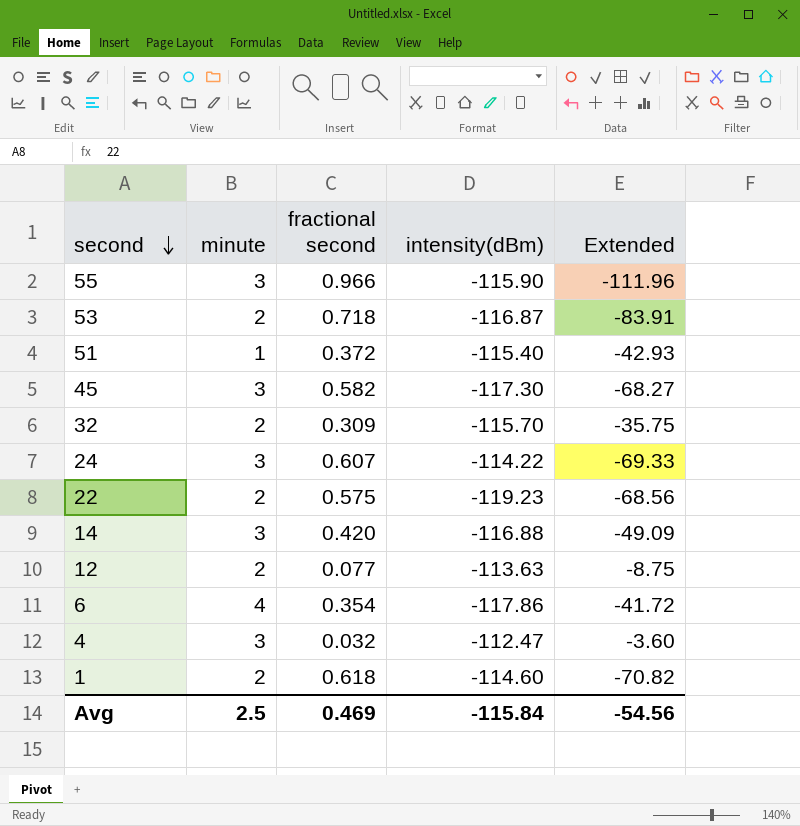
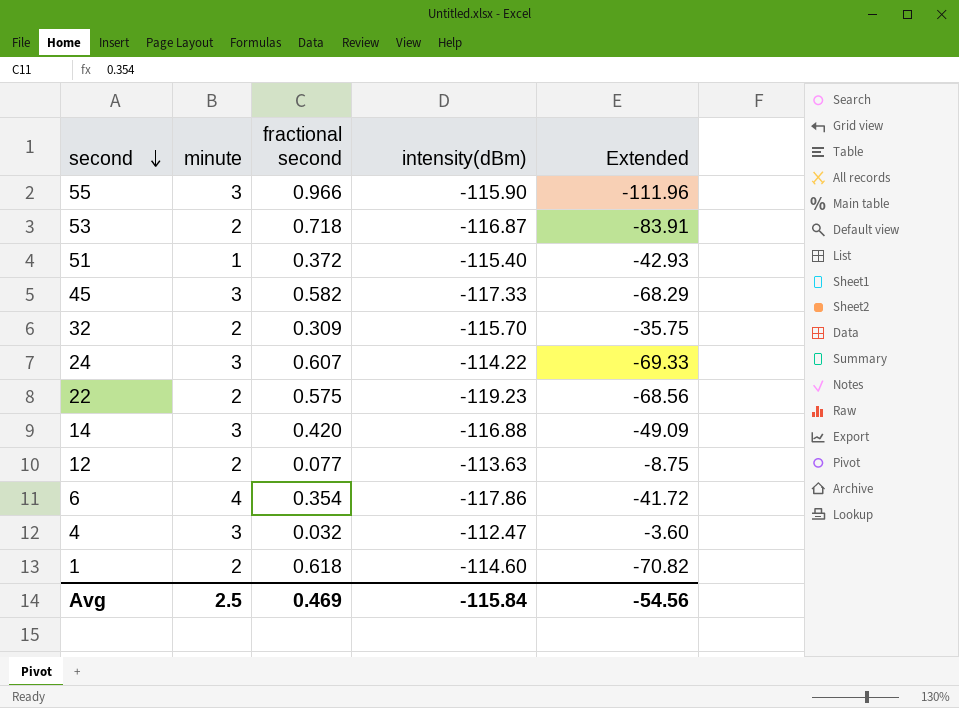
45 | intensity(dBm): -117.30 -> -117.33
45 | Extended: -68.27 -> -68.29

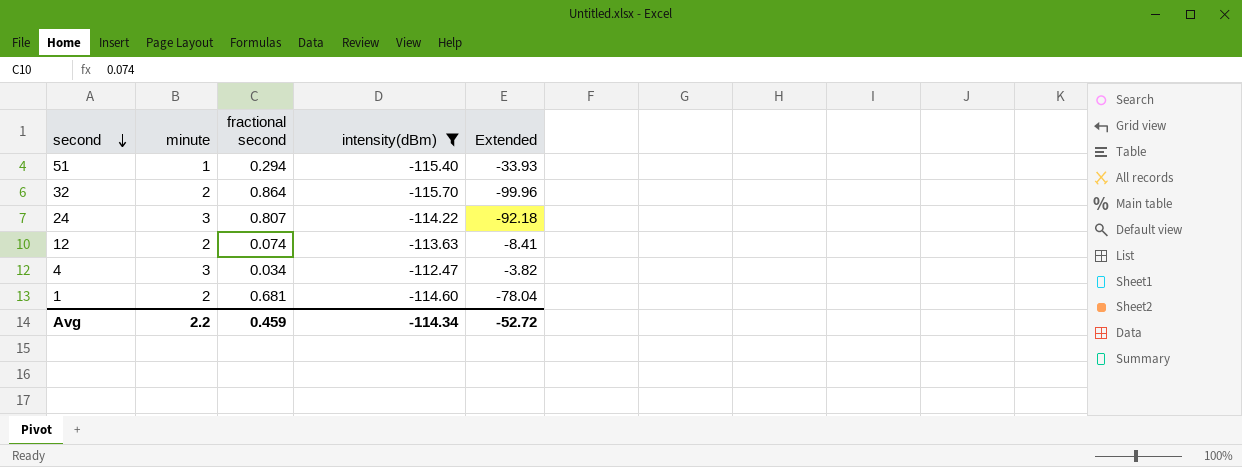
filter: none -> intensity(dBm) >= -115.70
51 | fractional second: 0.372 -> 0.294
51 | Extended: -42.93 -> -33.93
32 | fractional second: 0.309 -> 0.864
32 | Extended: -35.75 -> -99.96
24 | fractional second: 0.607 -> 0.807
24 | Extended: -69.33 -> -92.18
12 | fractional second: 0.077 -> 0.074
12 | Extended: -8.75 -> -8.41
4 | fractional second: 0.032 -> 0.034
4 | Extended: -3.60 -> -3.82
1 | fractional second: 0.618 -> 0.681
1 | Extended: -70.82 -> -78.04
Avg | minute: 2.5 -> 2.2
Avg | fractional second: 0.469 -> 0.459
Avg | intensity(dBm): -115.84 -> -114.34
Avg | Extended: -54.56 -> -52.72

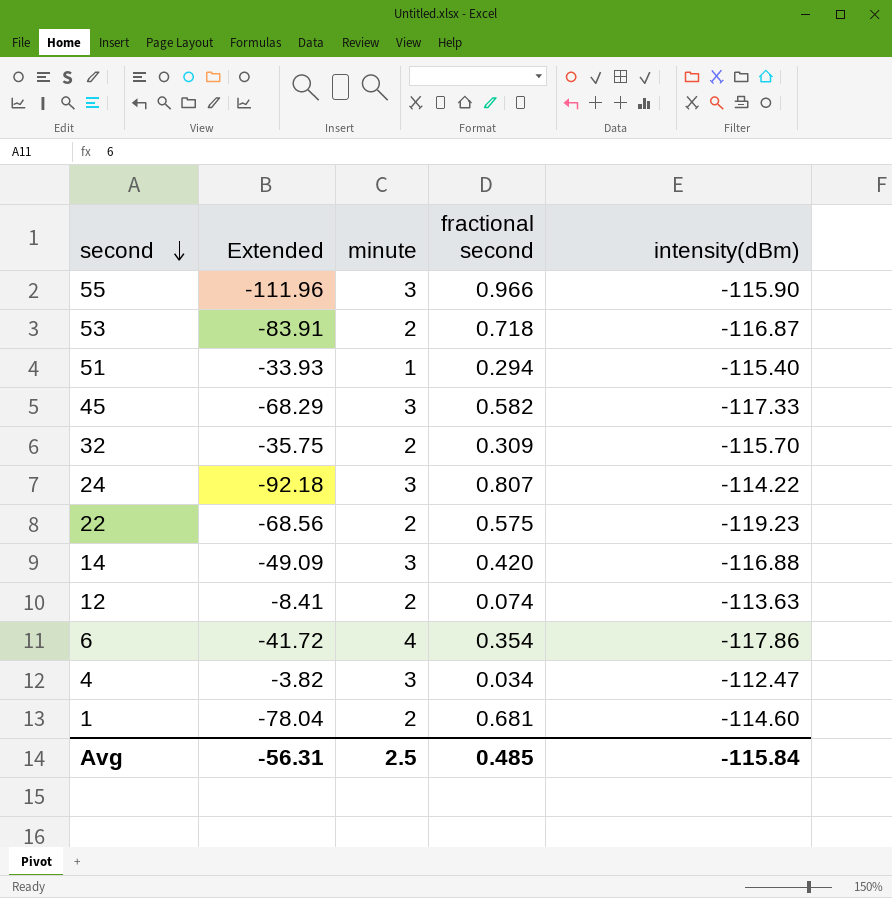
filter: intensity(dBm) >= -115.70 -> none
column Extended | position: 5 -> 2
32 | Extended: -99.96 -> -35.75
32 | fractional second: 0.864 -> 0.309
Avg | Extended: -52.72 -> -56.31
Avg | minute: 2.2 -> 2.5
Avg | fractional second: 0.459 -> 0.485
Avg | intensity(dBm): -114.34 -> -115.84

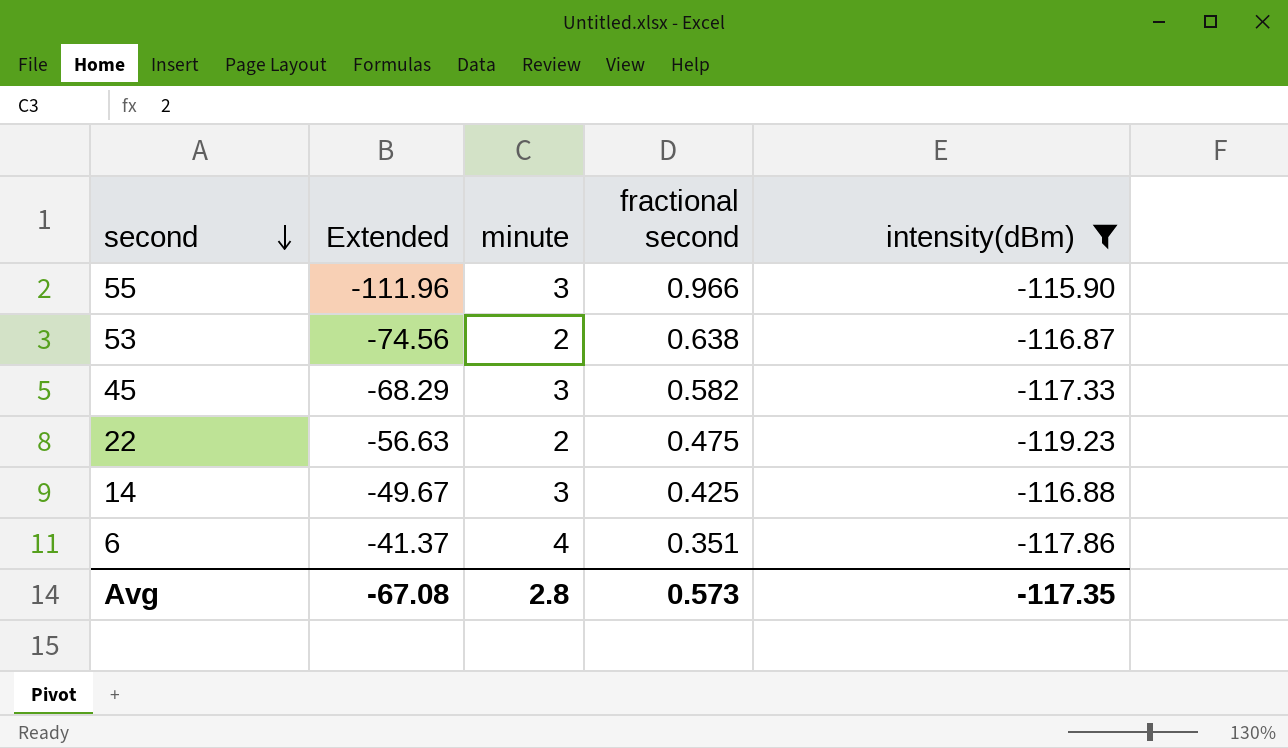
filter: none -> intensity(dBm) <= -115.90
53 | Extended: -83.91 -> -74.56
53 | fractional second: 0.718 -> 0.638
22 | Extended: -68.56 -> -56.63
22 | fractional second: 0.575 -> 0.475
14 | Extended: -49.09 -> -49.67
14 | fractional second: 0.420 -> 0.425
6 | Extended: -41.72 -> -41.37
6 | fractional second: 0.354 -> 0.351
Avg | Extended: -56.31 -> -67.08
Avg | minute: 2.5 -> 2.8
Avg | fractional second: 0.485 -> 0.573
Avg | intensity(dBm): -115.84 -> -117.35

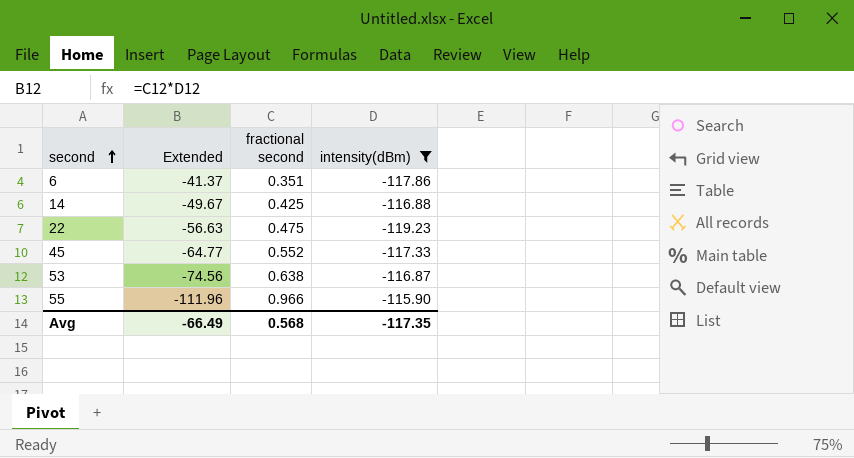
row order: second descending -> second ascending
column minute | position: 3 -> none
45 | Extended: -68.29 -> -64.77
45 | fractional second: 0.582 -> 0.552
Avg | Extended: -67.08 -> -66.49
Avg | fractional second: 0.573 -> 0.568

